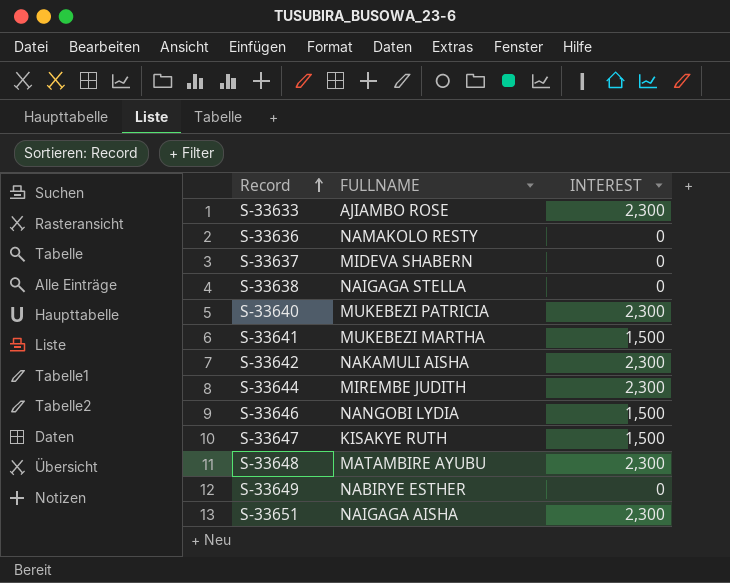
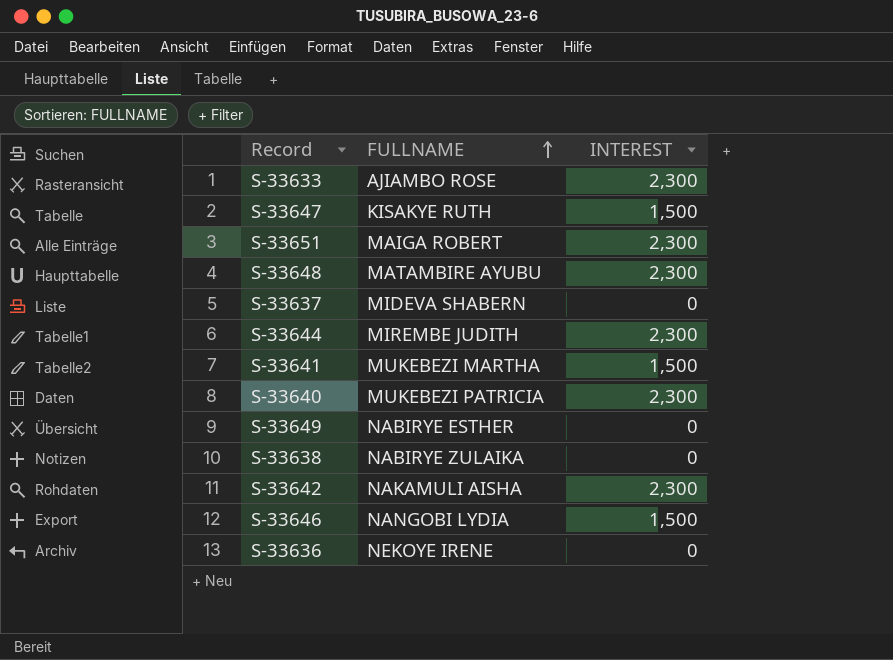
row order: Record ascending -> FULLNAME ascending
S-33651 | FULLNAME: NAIGAGA AISHA -> MAIGA ROBERT
S-33638 | FULLNAME: NAIGAGA STELLA -> NABIRYE ZULAIKA
S-33636 | FULLNAME: NAMAKOLO RESTY -> NEKOYE IRENE

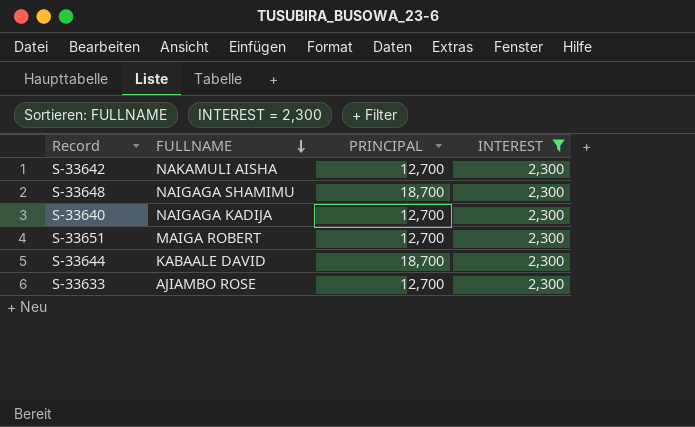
filter: none -> INTEREST = 2,300
row order: FULLNAME ascending -> FULLNAME descending
column PRINCIPAL | position: none -> 3
S-33648 | FULLNAME: MATAMBIRE AYUBU -> NAIGAGA SHAMIMU
S-33640 | FULLNAME: MUKEBEZI PATRICIA -> NAIGAGA KADIJA
S-33644 | FULLNAME: MIREMBE JUDITH -> KABAALE DAVID

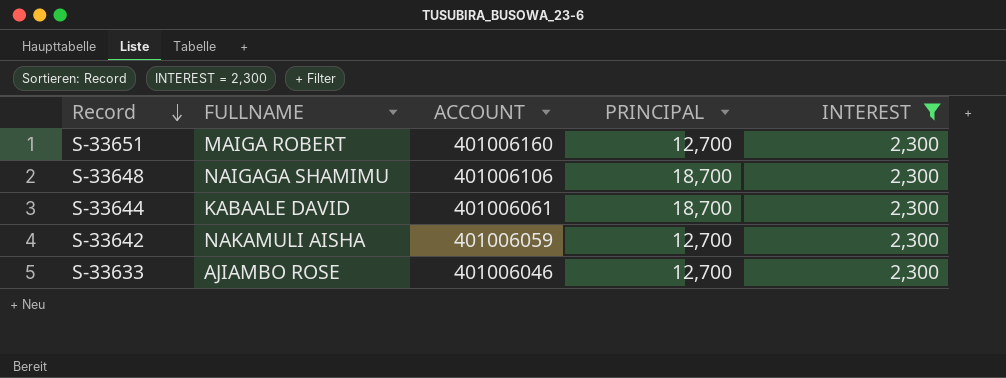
row order: FULLNAME descending -> Record descending
column ACCOUNT | position: none -> 3
row S-33640: NAIGAGA KADIJA | 12,700 | 2,300 -> none

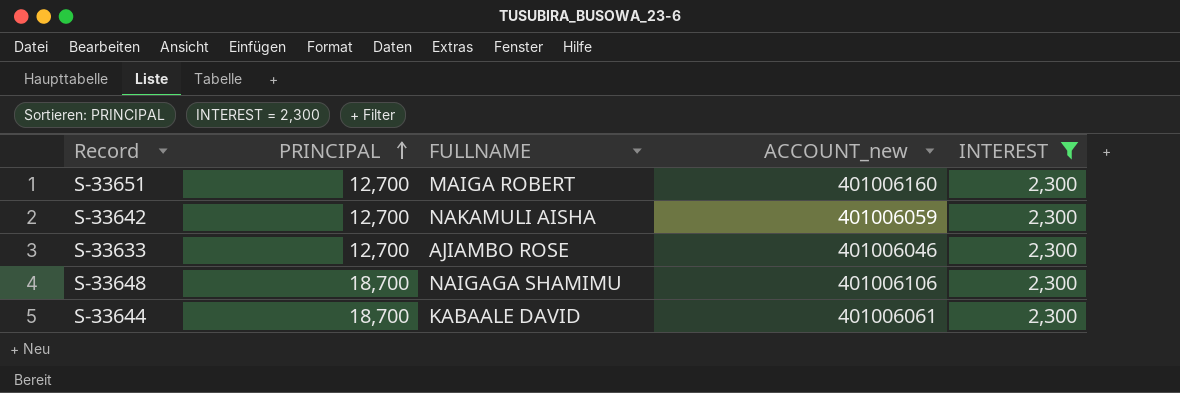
row order: Record descending -> PRINCIPAL ascending
column PRINCIPAL | position: 4 -> 2
column name: ACCOUNT -> ACCOUNT_new

